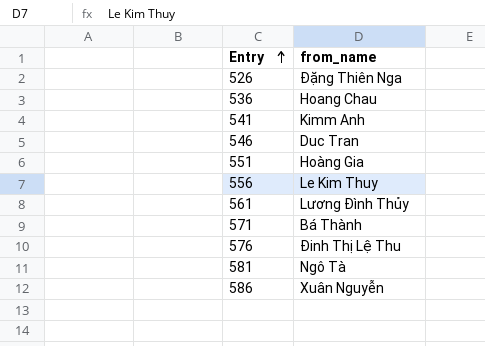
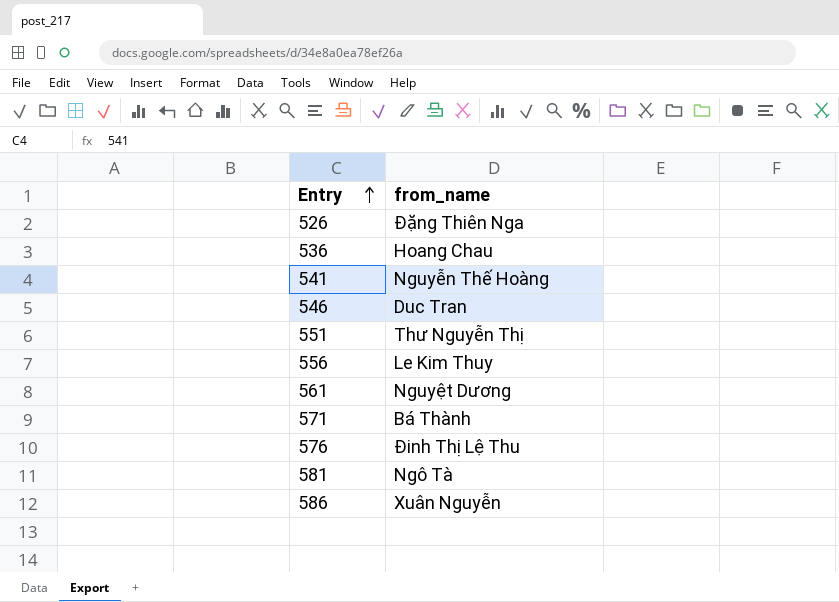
541 | from_name: Kimm Anh -> Nguyễn Thế Hoàng
551 | from_name: Hoàng Gia -> Thư Nguyễn Thị
561 | from_name: Lương Đình Thủy -> Nguyệt Dương

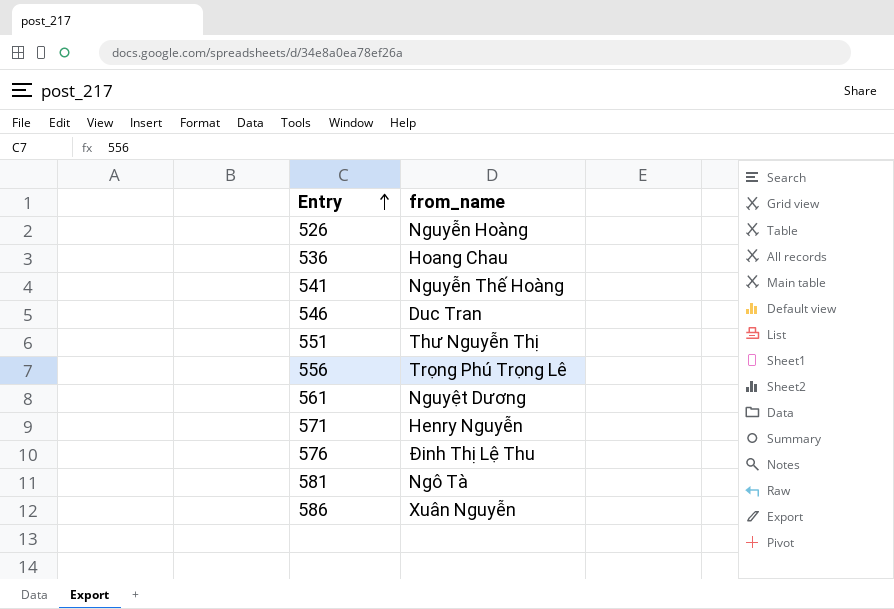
526 | from_name: Đặng Thiên Nga -> Nguyễn Hoàng
556 | from_name: Le Kim Thuy -> Trọng Phú Trọng Lê
571 | from_name: Bá Thành -> Henry Nguyễn

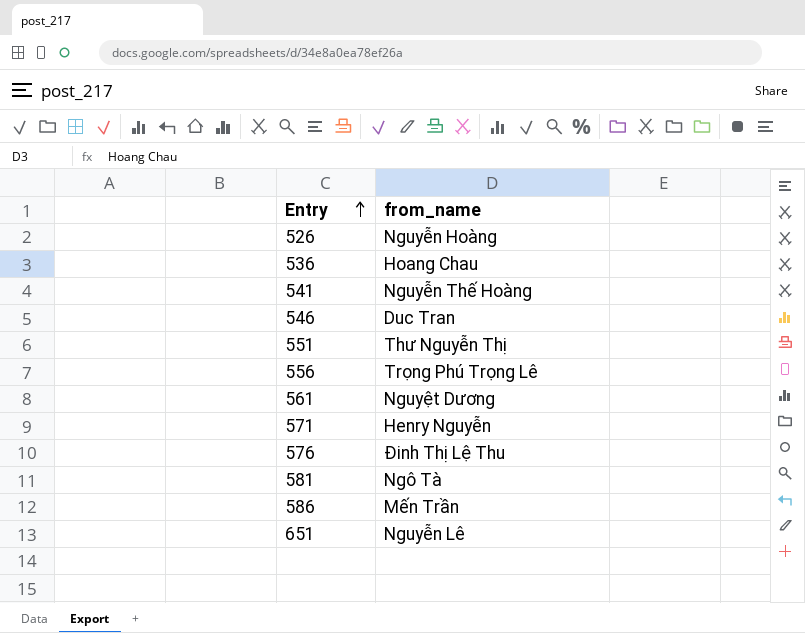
586 | from_name: Xuân Nguyễn -> Mến Trần
row 651: none -> Nguyễn Lê

